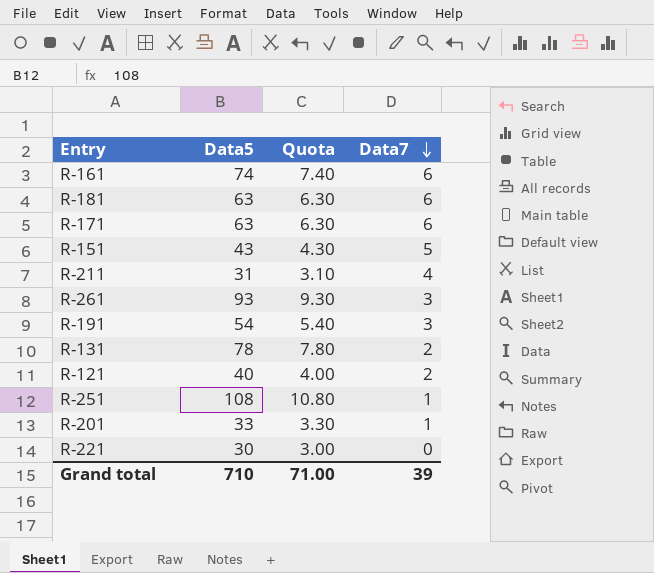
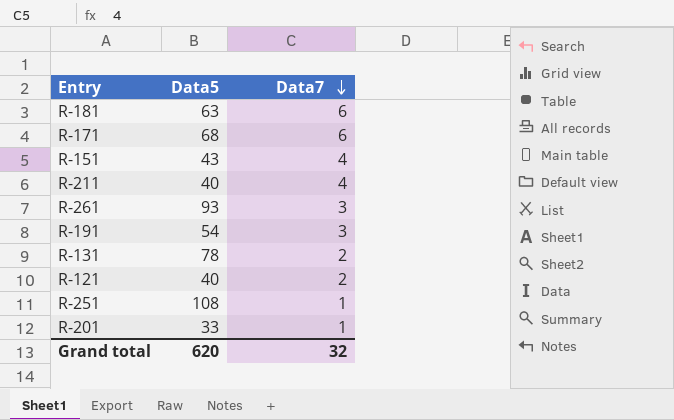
column Quota | formula: [Data5] * 0.1 -> none
row R-161: 74 | 7.40 | 6 -> none
row R-221: 30 | 3.00 | 0 -> none
R-171 | Data5: 63 -> 68
R-151 | Data7: 5 -> 4
R-211 | Data5: 31 -> 40
Grand total | Data5: 710 -> 620
Grand total | Data7: 39 -> 32

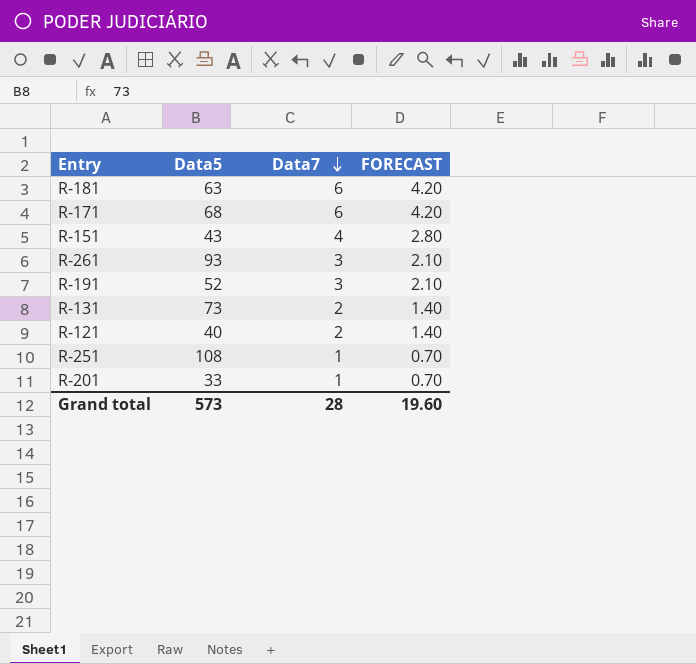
column FORECAST | formula: none -> [Data7] * 0.7
row R-211: 40 | 4 -> none
R-191 | Data5: 54 -> 52
R-131 | Data5: 78 -> 73
Grand total | Data5: 620 -> 573
Grand total | Data7: 32 -> 28

